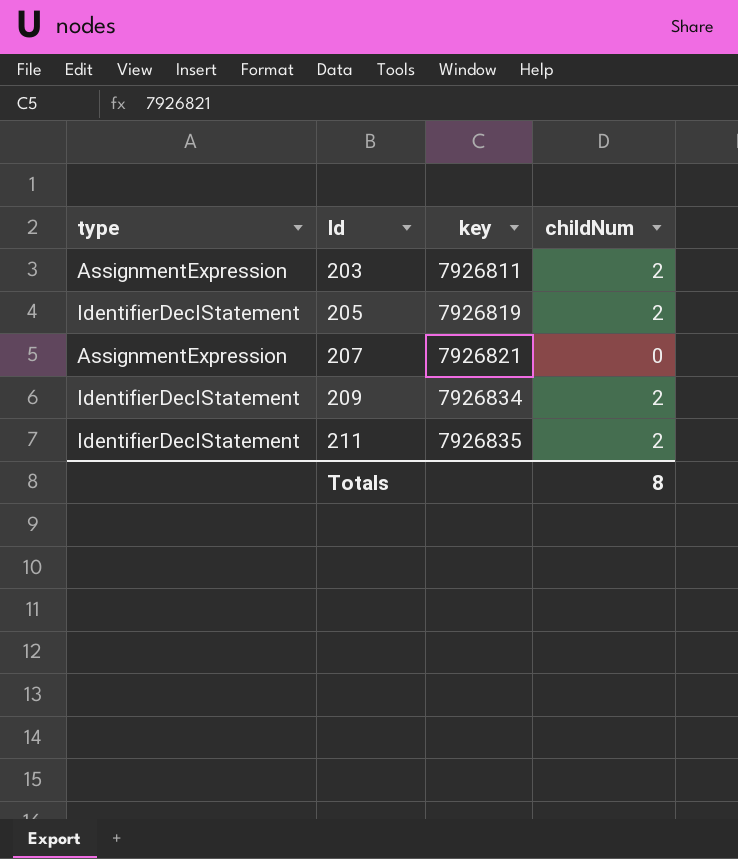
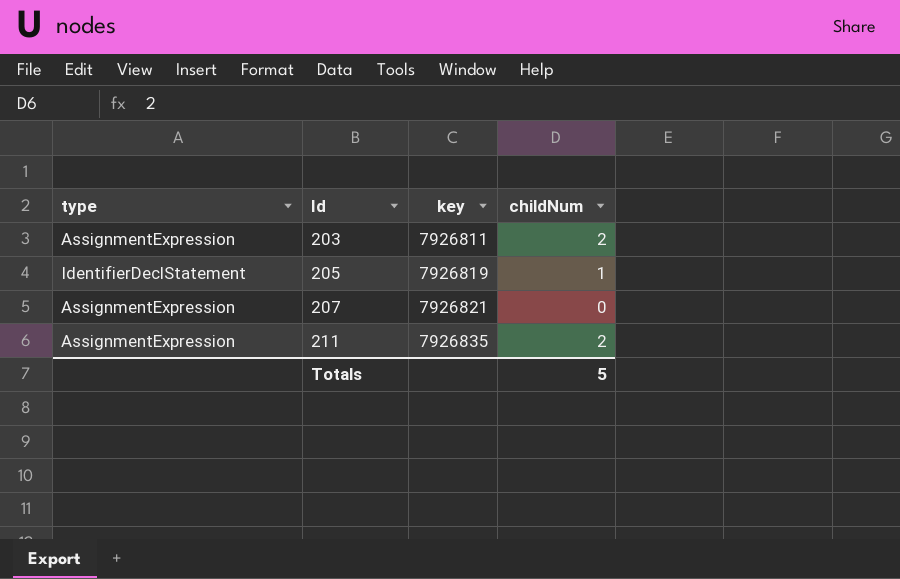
row 209: IdentifierDeclStatement | 7926834 | 2 -> none
205 | childNum: 2 -> 1
211 | type: IdentifierDeclStatement -> AssignmentExpression
Totals | childNum: 8 -> 5

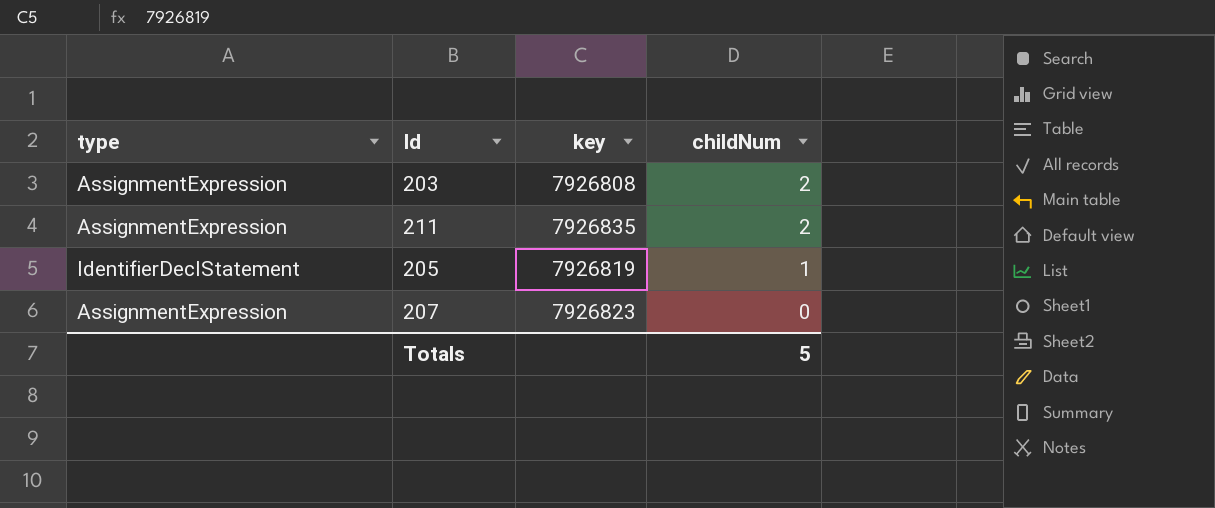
row order: Id ascending -> childNum descending
203 | key: 7926811 -> 7926808
207 | key: 7926821 -> 7926823

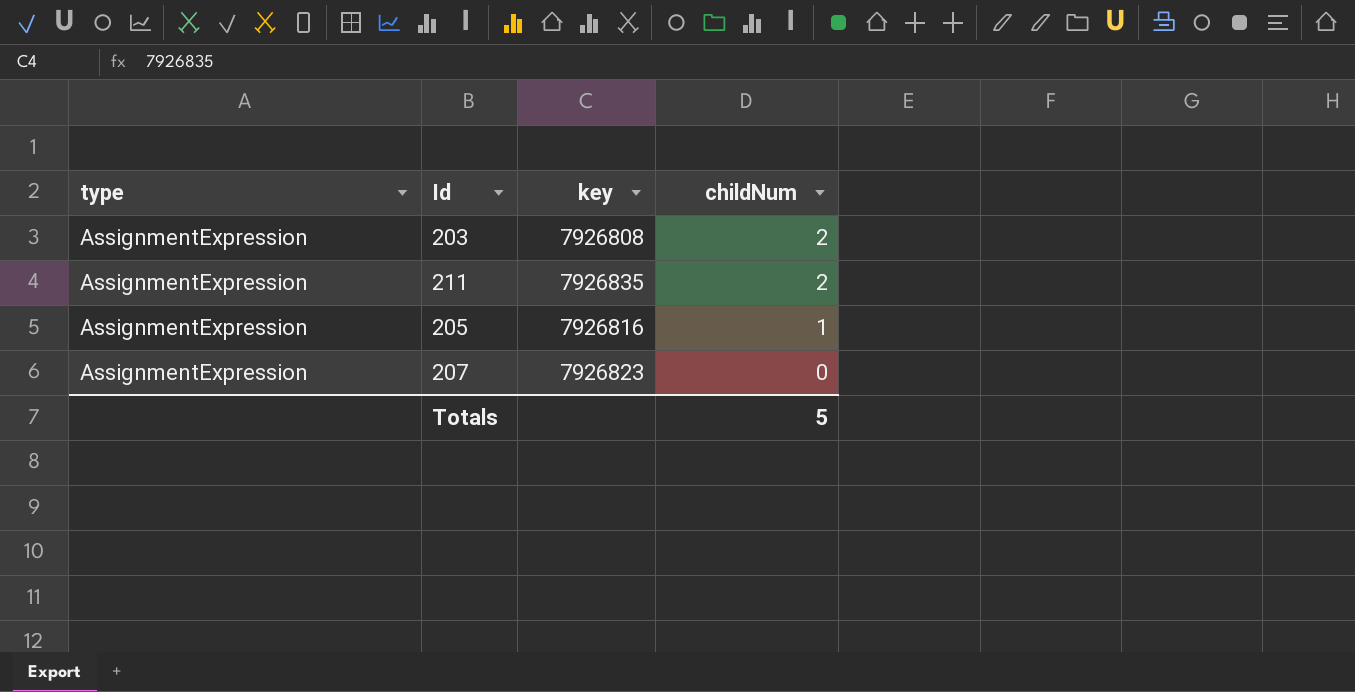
205 | type: IdentifierDeclStatement -> AssignmentExpression
205 | key: 7926819 -> 7926816

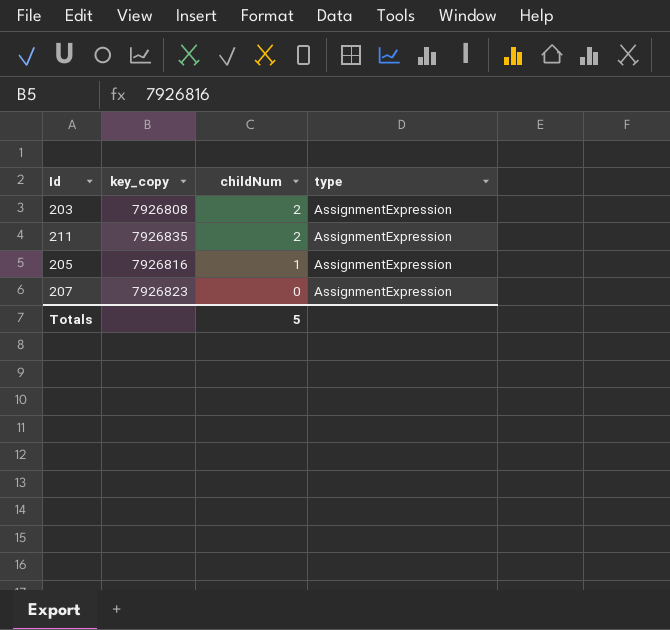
column name: key -> key_copy
column type | position: 1 -> 4

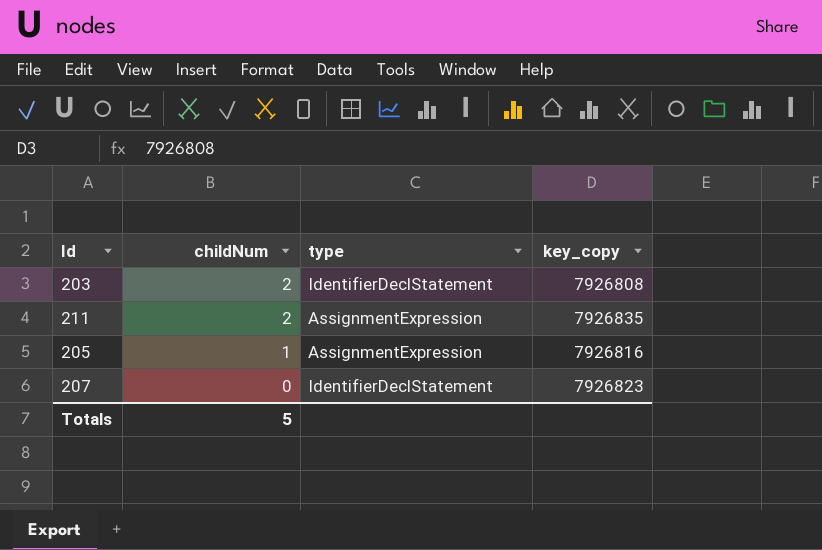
column key_copy | position: 2 -> 4
203 | type: AssignmentExpression -> IdentifierDeclStatement
207 | type: AssignmentExpression -> IdentifierDeclStatement

